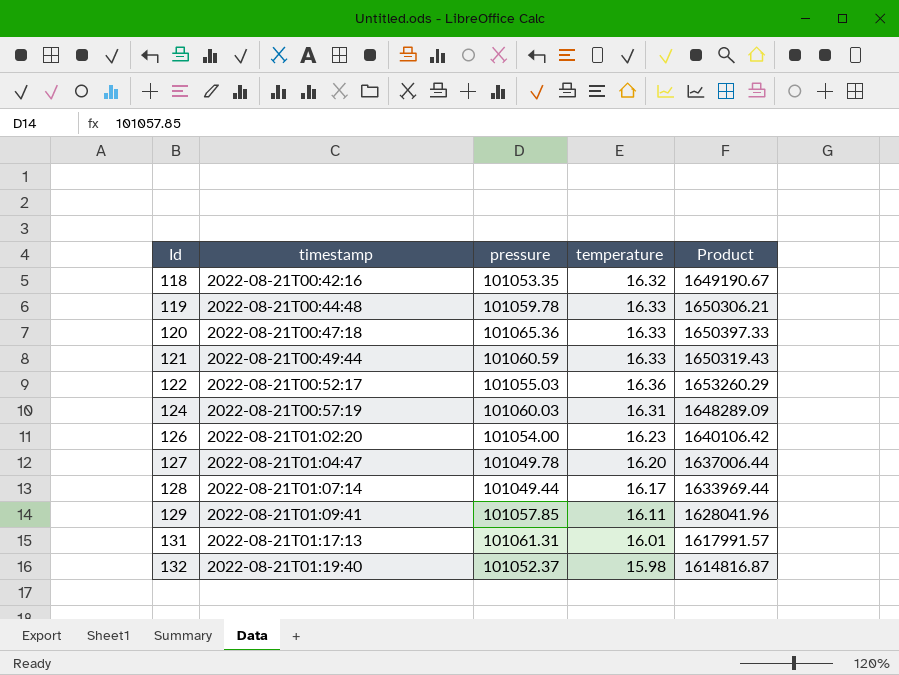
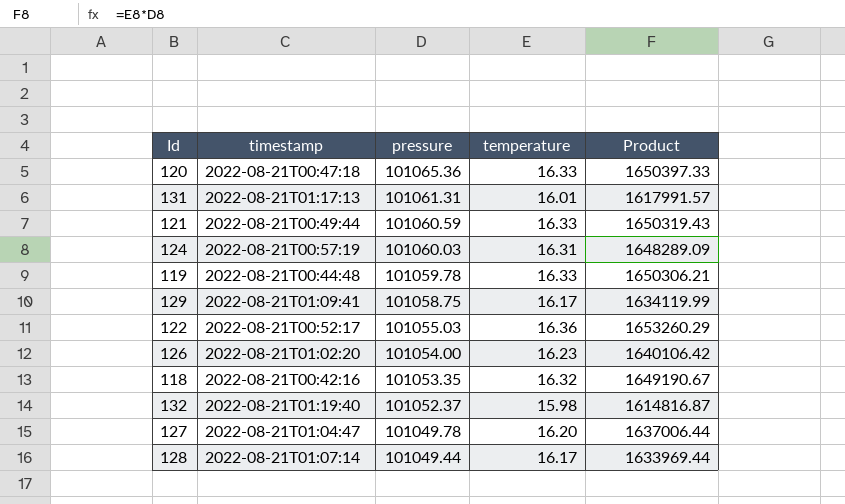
row order: Id ascending -> pressure descending
129 | pressure: 101057.85 -> 101058.75
129 | temperature: 16.11 -> 16.17
129 | Product: 1628041.96 -> 1634119.99

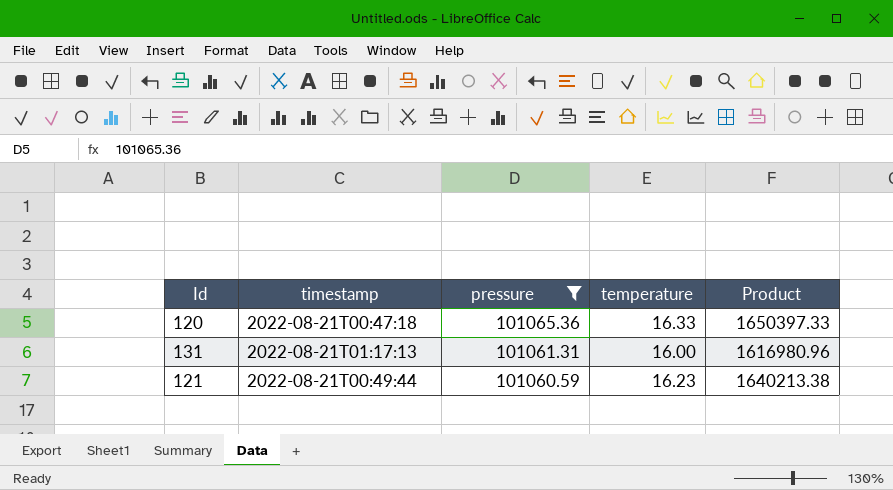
filter: none -> pressure >= 101060.59
131 | temperature: 16.01 -> 16.00
131 | Product: 1617991.57 -> 1616980.96
121 | temperature: 16.33 -> 16.23
121 | Product: 1650319.43 -> 1640213.38

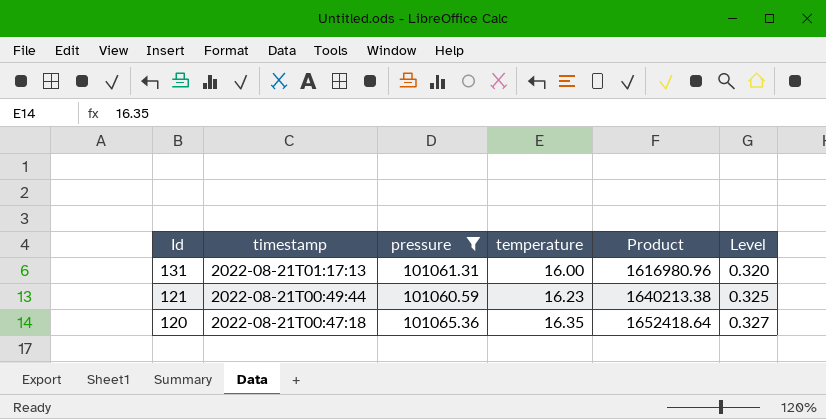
row order: pressure descending -> Id descending
column Level | formula: none -> [temperature] * 0.02
120 | temperature: 16.33 -> 16.35
120 | Product: 1650397.33 -> 1652418.64

